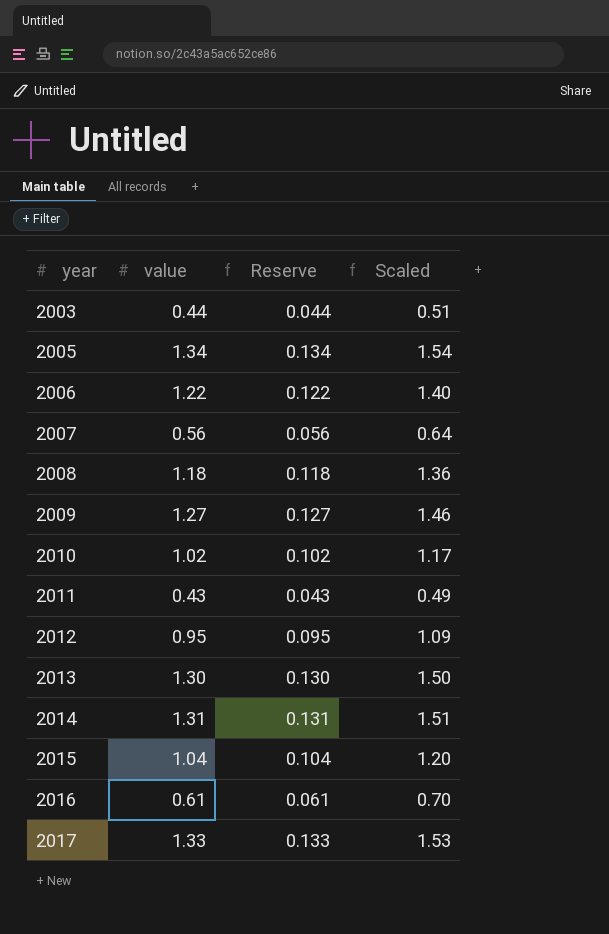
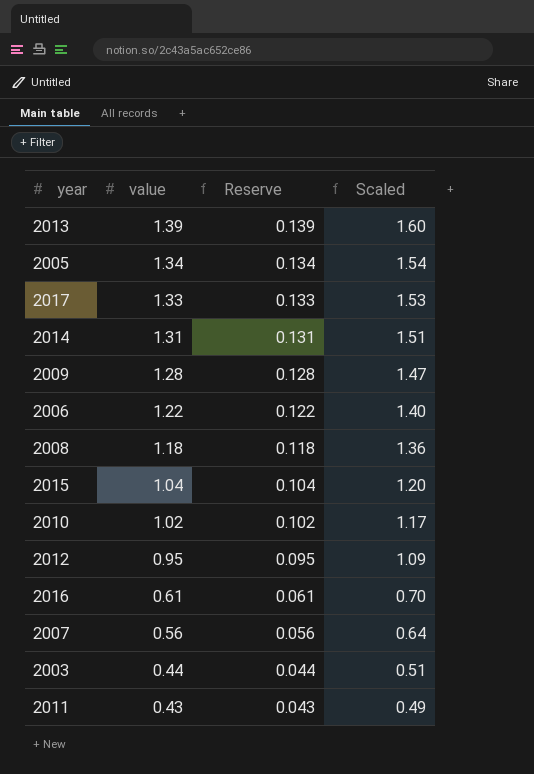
row order: year ascending -> value descending
2013 | value: 1.30 -> 1.39
2013 | Reserve: 0.130 -> 0.139
2013 | Scaled: 1.50 -> 1.60
2009 | value: 1.27 -> 1.28
2009 | Reserve: 0.127 -> 0.128
2009 | Scaled: 1.46 -> 1.47

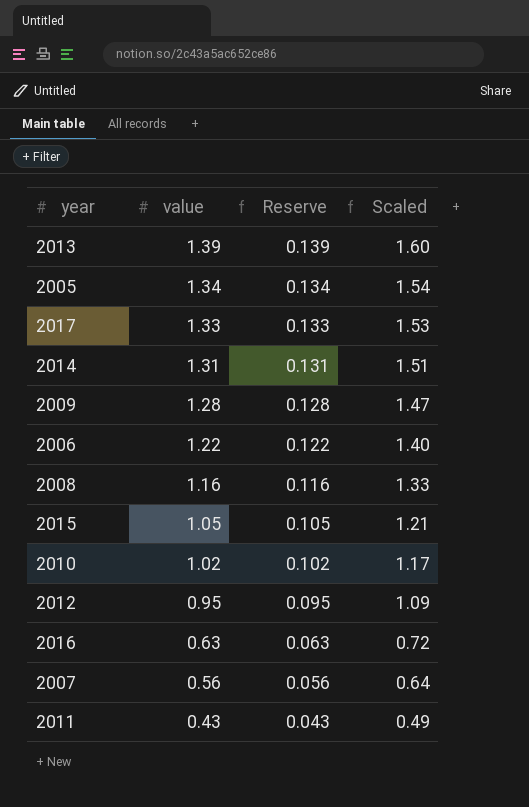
row 2003: 0.44 | 0.044 | 0.51 -> none
2008 | value: 1.18 -> 1.16
2008 | Reserve: 0.118 -> 0.116
2008 | Scaled: 1.36 -> 1.33
2015 | value: 1.04 -> 1.05
2015 | Reserve: 0.104 -> 0.105
2015 | Scaled: 1.20 -> 1.21
2016 | value: 0.61 -> 0.63
2016 | Reserve: 0.061 -> 0.063
2016 | Scaled: 0.70 -> 0.72

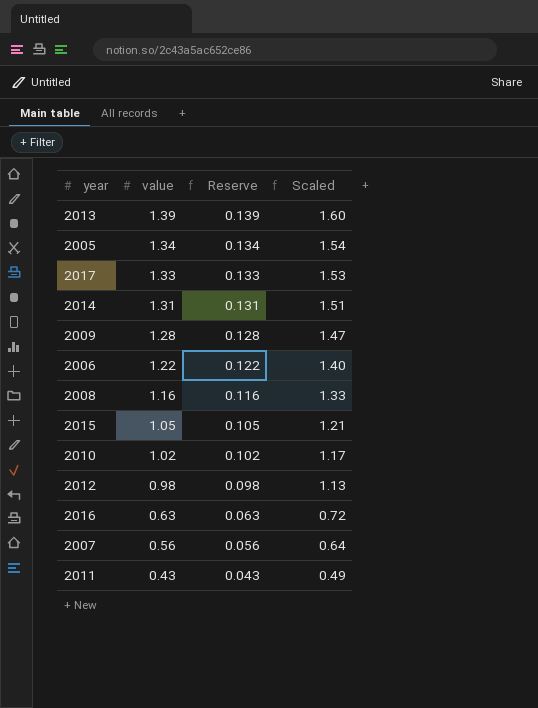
2012 | value: 0.95 -> 0.98
2012 | Reserve: 0.095 -> 0.098
2012 | Scaled: 1.09 -> 1.13

